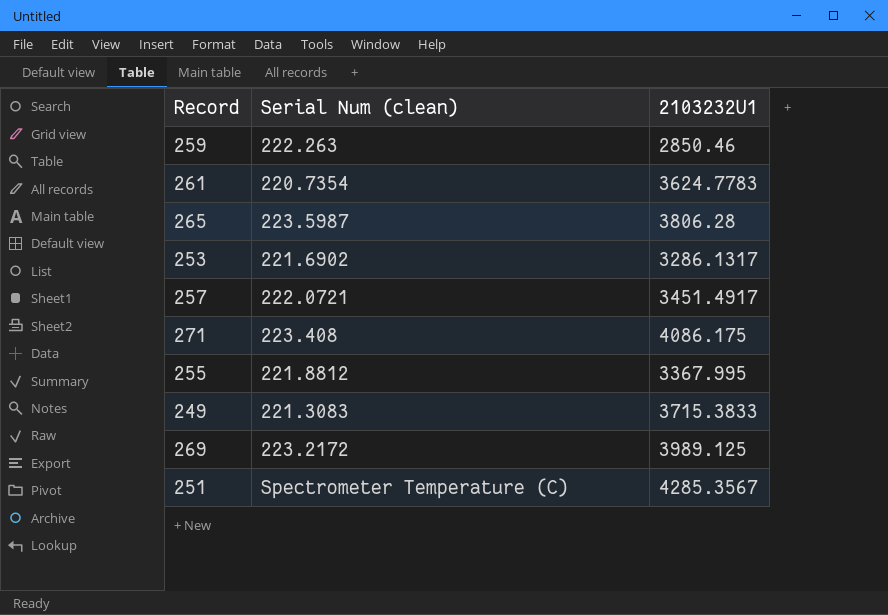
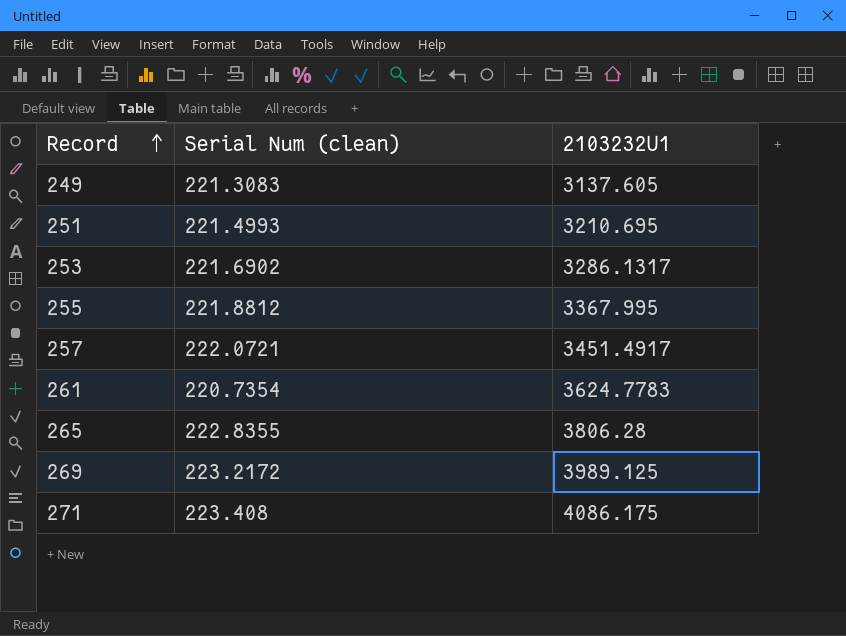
row order: none -> Record ascending
row 259: 222.263 | 2850.46 -> none
249 | 2103232U1: 3715.3833 -> 3137.605
251 | Serial Num (clean): Spectrometer Temperature (C) -> 221.4993
251 | 2103232U1: 4285.3567 -> 3210.695
265 | Serial Num (clean): 223.5987 -> 222.8355

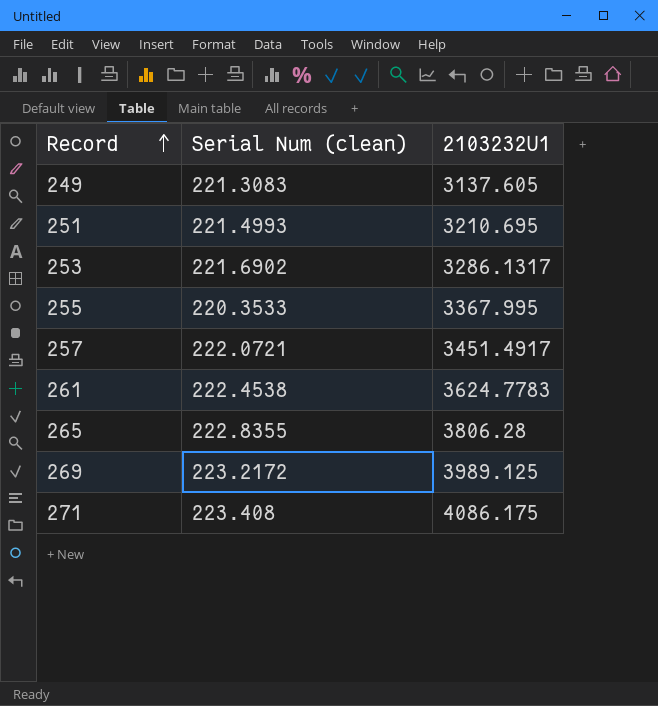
255 | Serial Num (clean): 221.8812 -> 220.3533
261 | Serial Num (clean): 220.7354 -> 222.4538

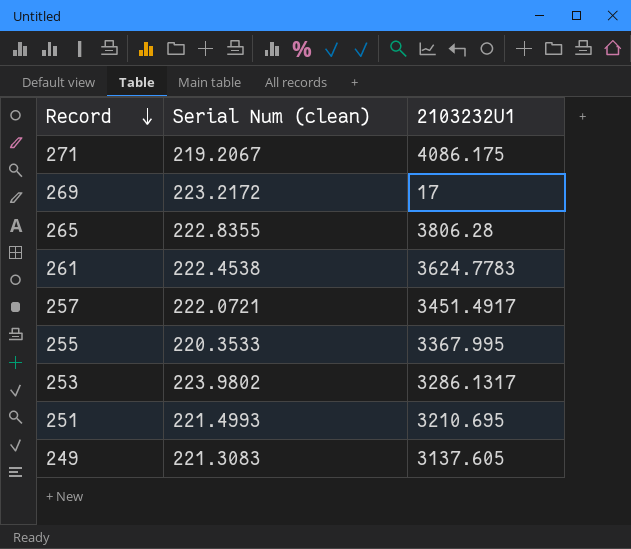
row order: Record ascending -> Record descending
271 | Serial Num (clean): 223.408 -> 219.2067
269 | 2103232U1: 3989.125 -> 17
253 | Serial Num (clean): 221.6902 -> 223.9802

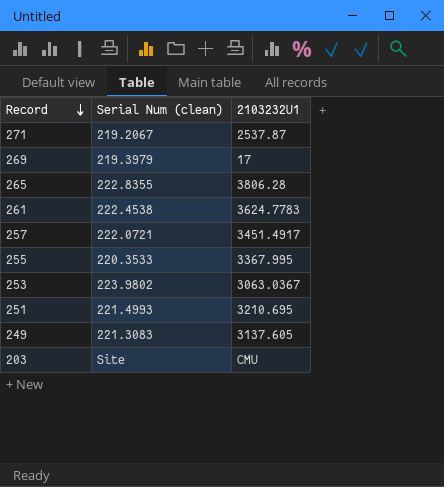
271 | 2103232U1: 4086.175 -> 2537.87
269 | Serial Num (clean): 223.2172 -> 219.3979
253 | 2103232U1: 3286.1317 -> 3063.0367
row 203: none -> Site | CMU

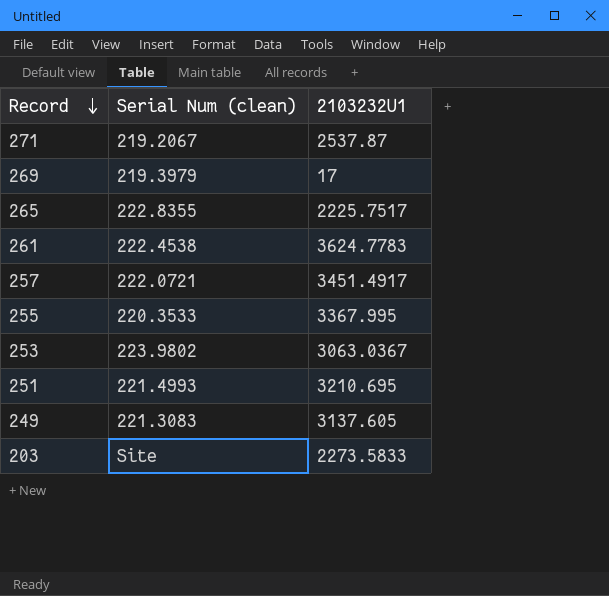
265 | 2103232U1: 3806.28 -> 2225.7517
203 | 2103232U1: CMU -> 2273.5833

